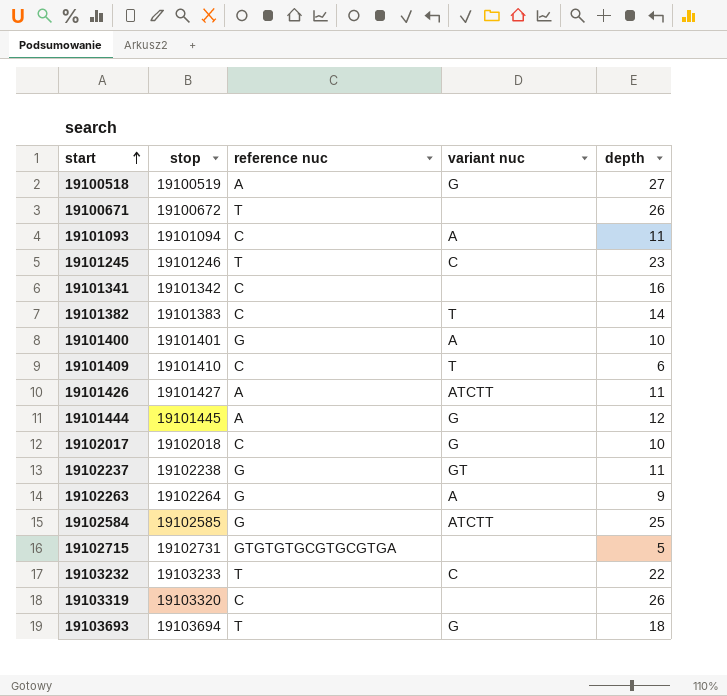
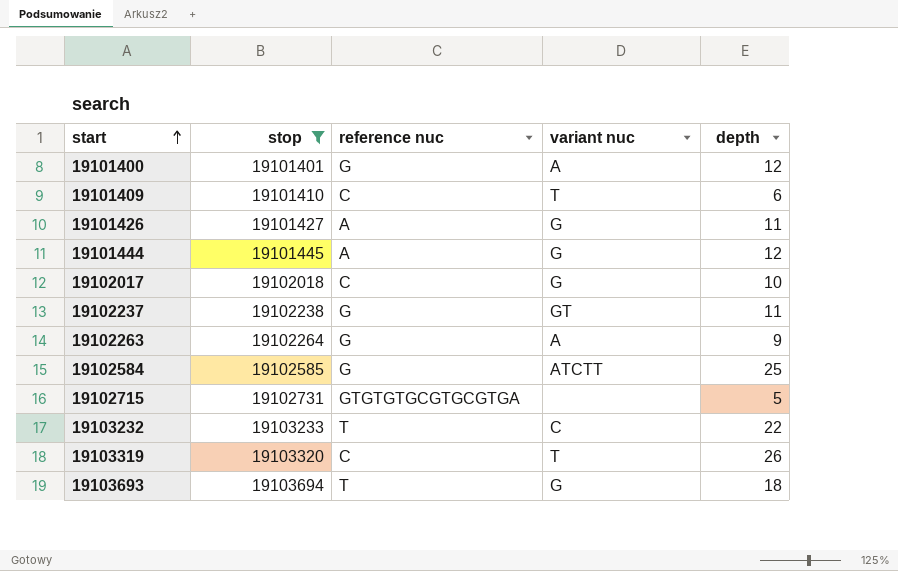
filter: none -> stop >= 19101401
19101400 | depth: 10 -> 12
19101426 | variant nuc: ATCTT -> G
19103319 | variant nuc: none -> T

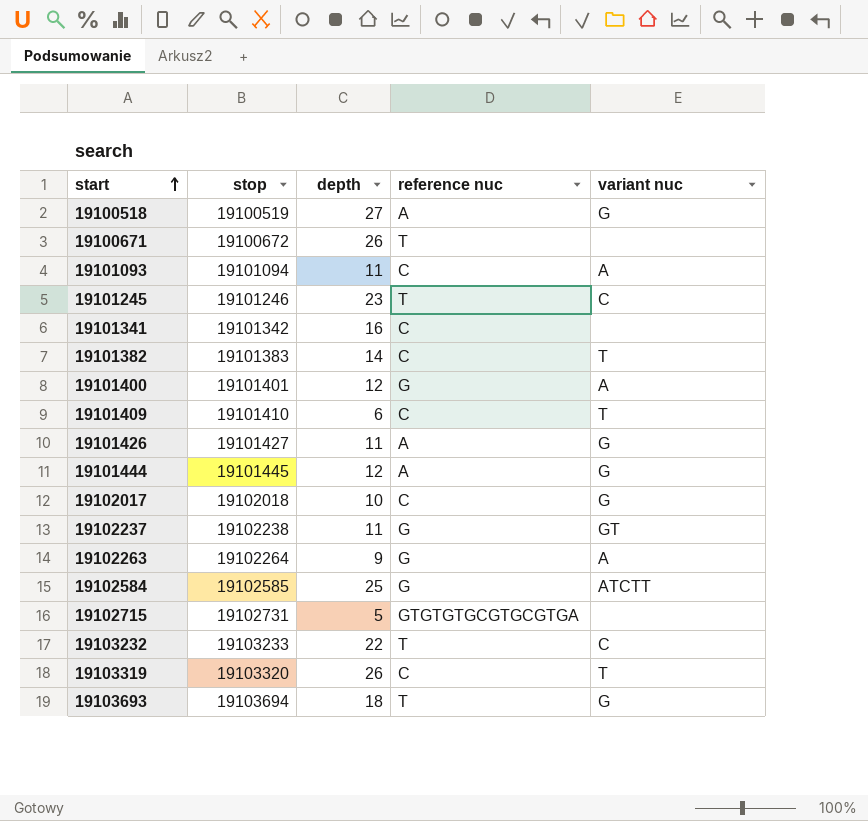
filter: stop >= 19101401 -> none
column depth | position: 5 -> 3

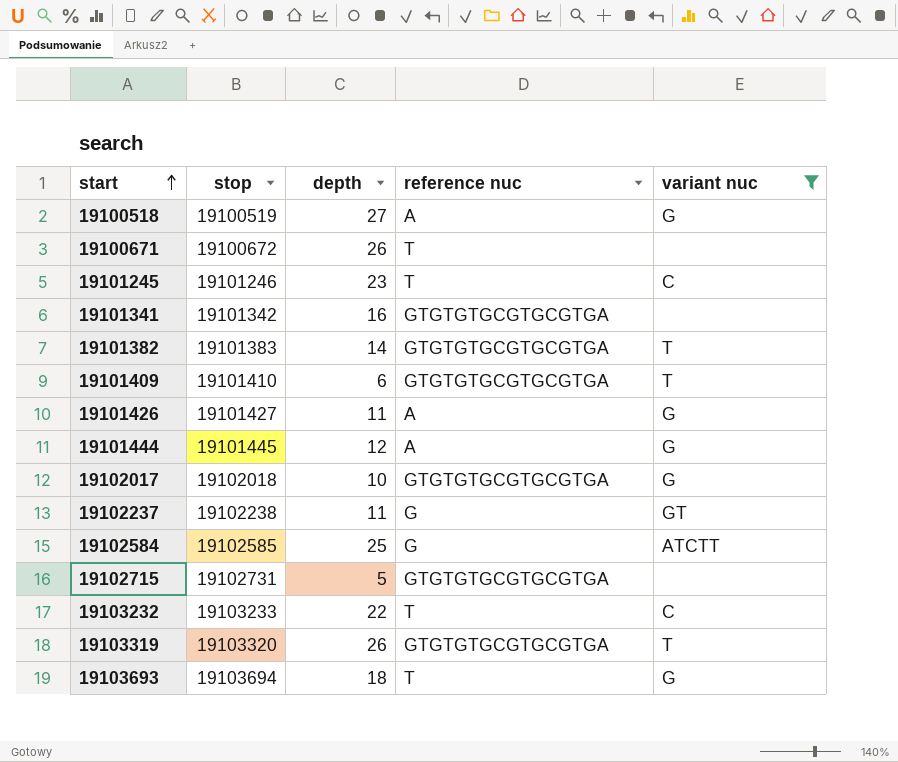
filter: none -> variant nuc != A
19101341 | reference nuc: C -> GTGTGTGCGTGCGTGA
19101382 | reference nuc: C -> GTGTGTGCGTGCGTGA
19101409 | reference nuc: C -> GTGTGTGCGTGCGTGA
19102017 | reference nuc: C -> GTGTGTGCGTGCGTGA
19103319 | reference nuc: C -> GTGTGTGCGTGCGTGA

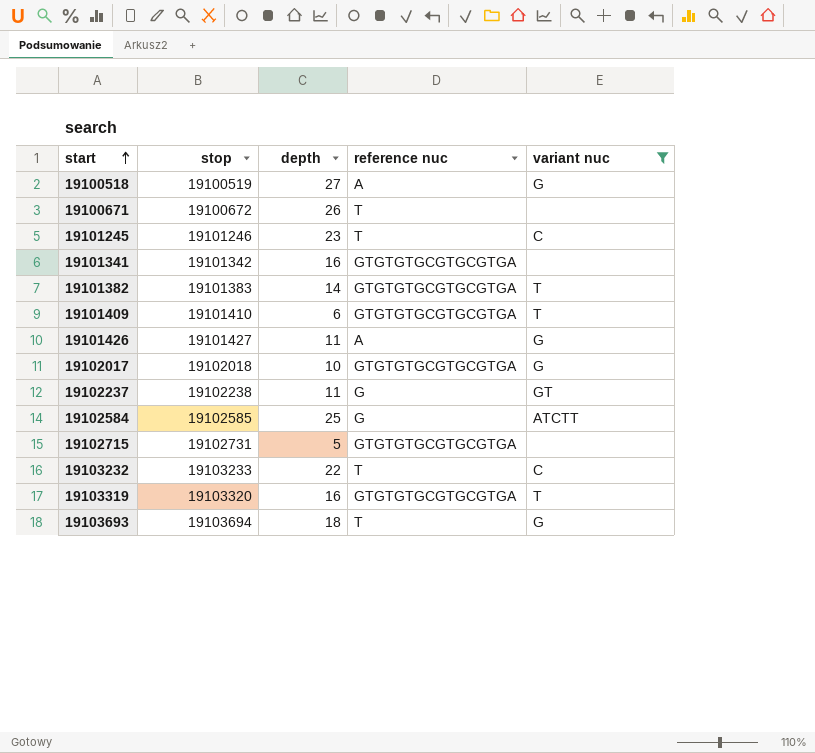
row 19101444: 19101445 | 12 | A | G -> none
19103319 | depth: 26 -> 16

